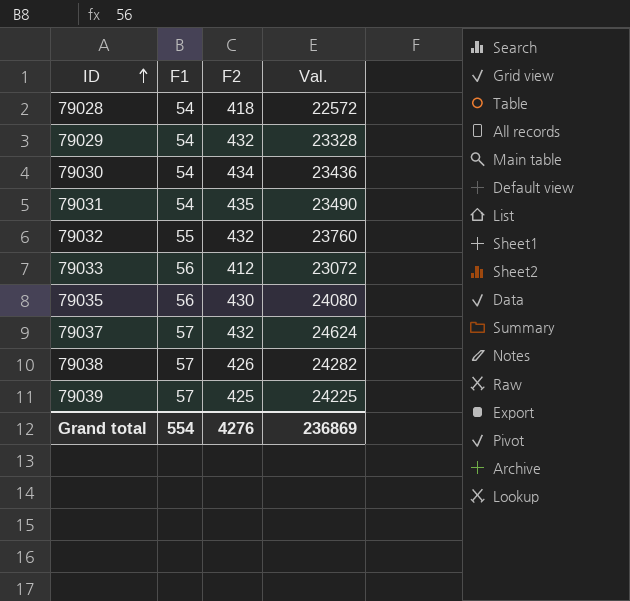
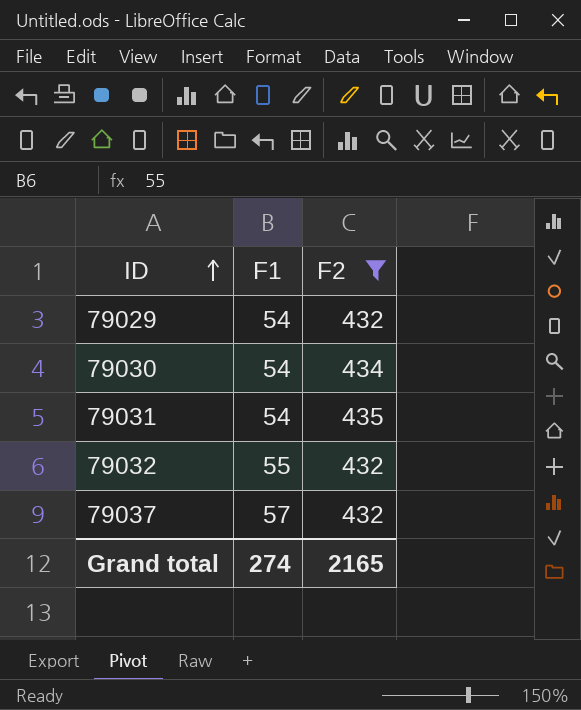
filter: none -> F2 >= 432
column Val. | formula: [F1] * [F2] -> none
Grand total | F1: 554 -> 274
Grand total | F2: 4276 -> 2165

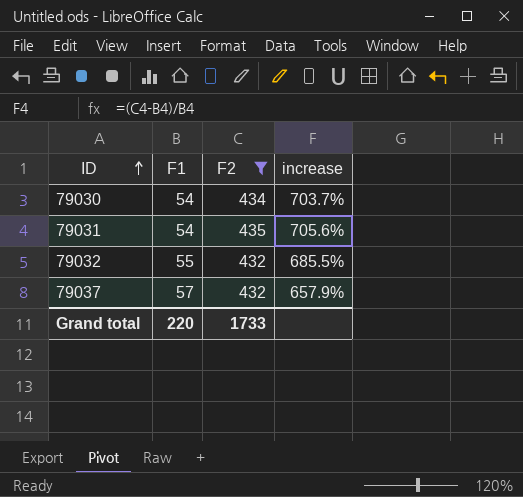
column increase | formula: none -> ([F2] - [F1]) / [F1]
row 79029: 54 | 432 -> none
Grand total | F1: 274 -> 220
Grand total | F2: 2165 -> 1733

